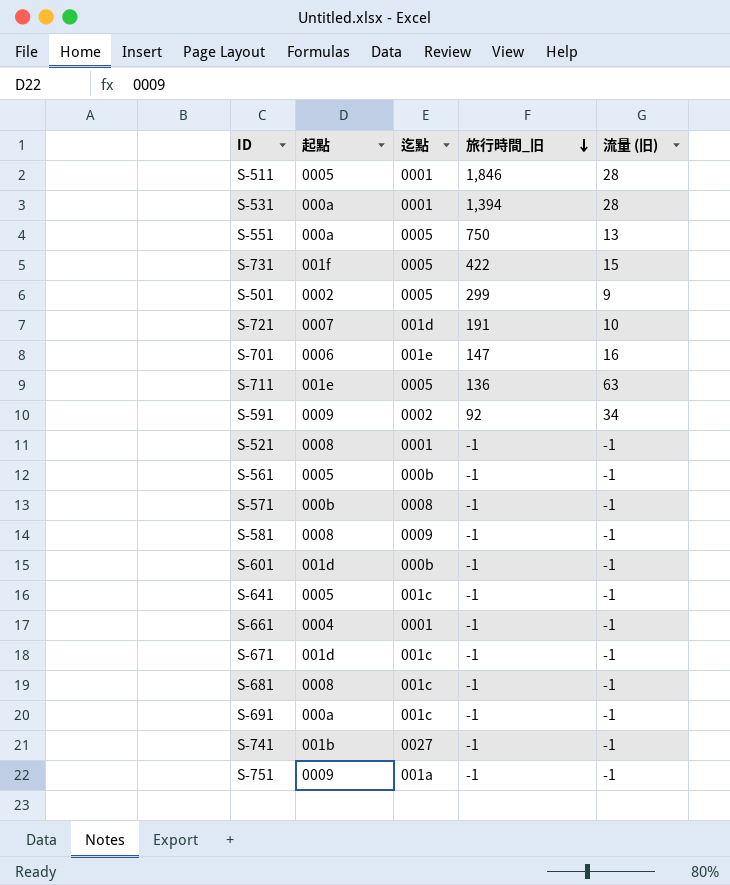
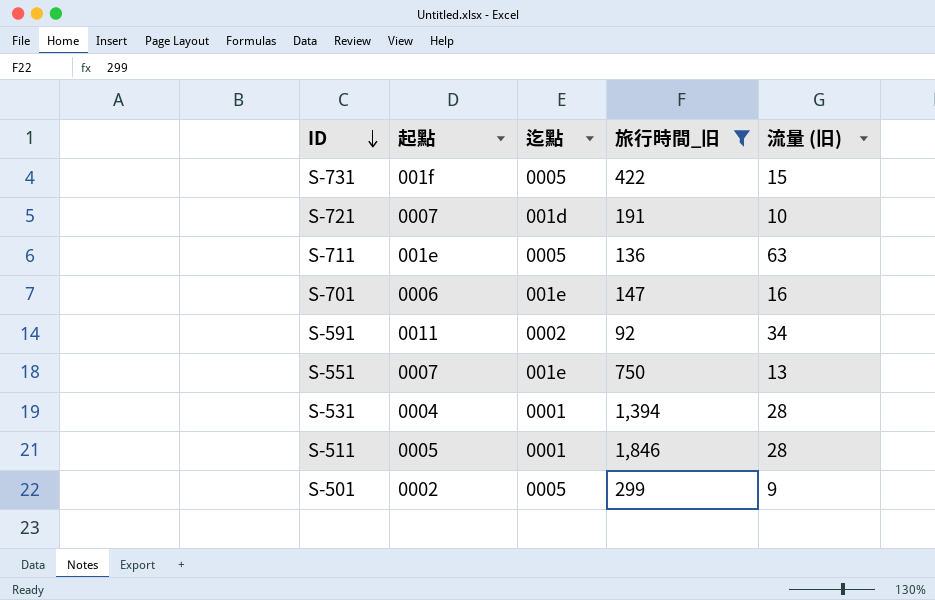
filter: none -> 旅行時間_旧 != -1
row order: 旅行時間_旧 descending -> ID descending
S-591 | 起點: 0009 -> 0011
S-551 | 起點: 000a -> 0007
S-551 | 迄點: 0005 -> 001e
S-531 | 起點: 000a -> 0004

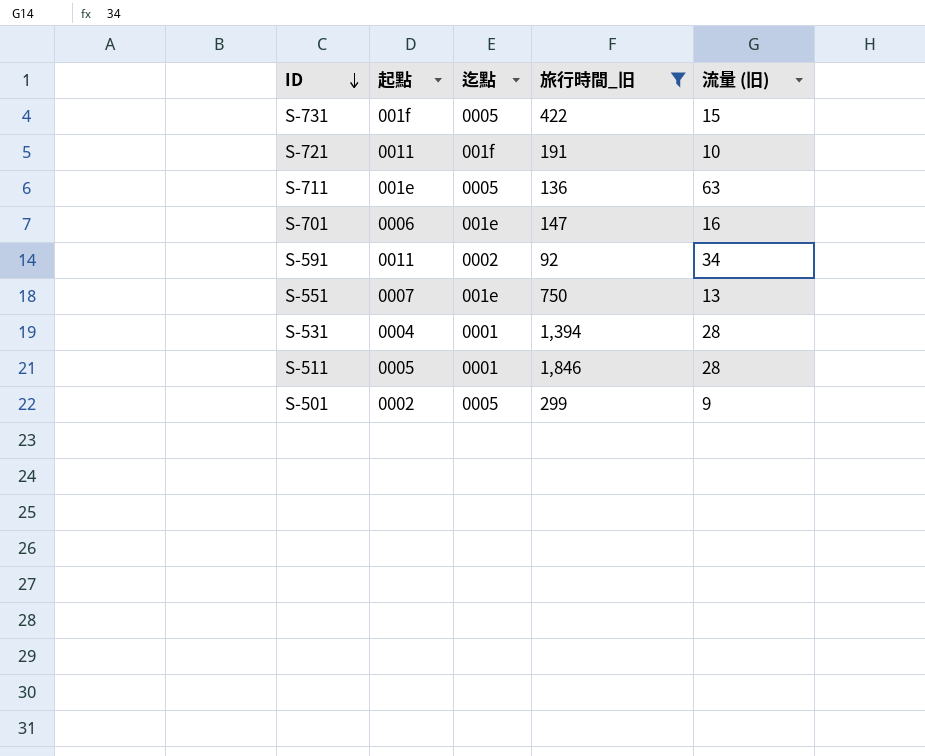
S-721 | 起點: 0007 -> 0011
S-721 | 迄點: 001d -> 001f

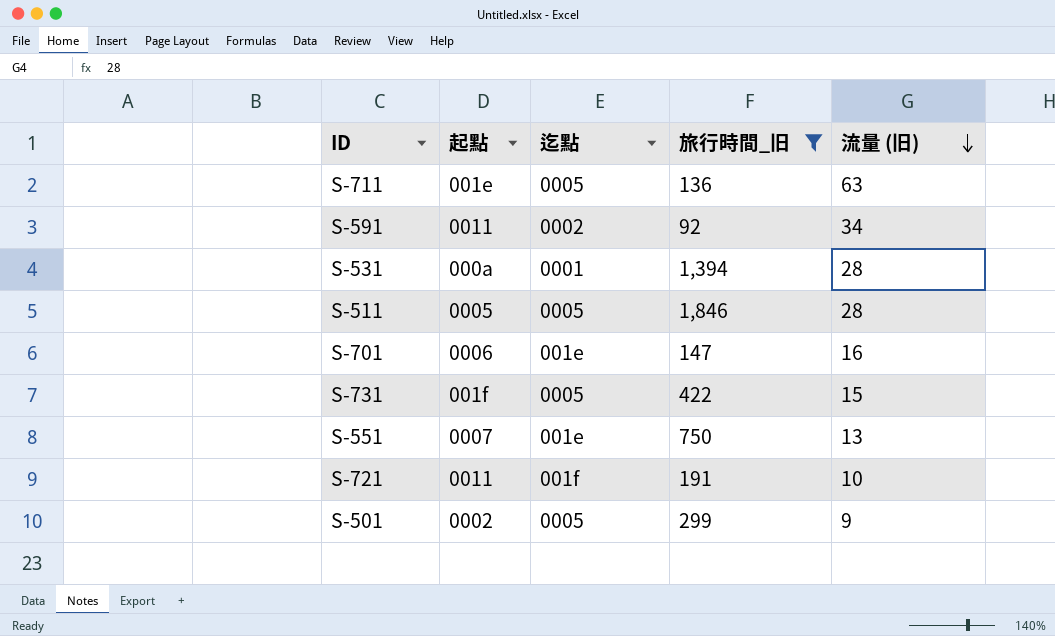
row order: ID descending -> 流量 (旧) descending
S-531 | 起點: 0004 -> 000a
S-511 | 迄點: 0001 -> 0005

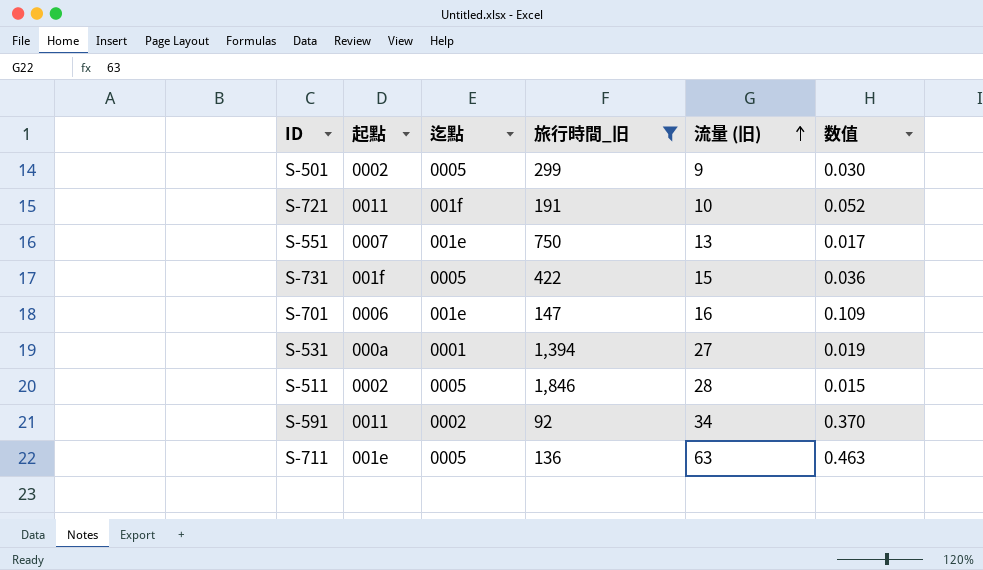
row order: 流量 (旧) descending -> 流量 (旧) ascending
column 数值 | formula: none -> [流量 (旧)] / [旅行時間_旧]
S-531 | 流量 (旧): 28 -> 27
S-511 | 起點: 0005 -> 0002

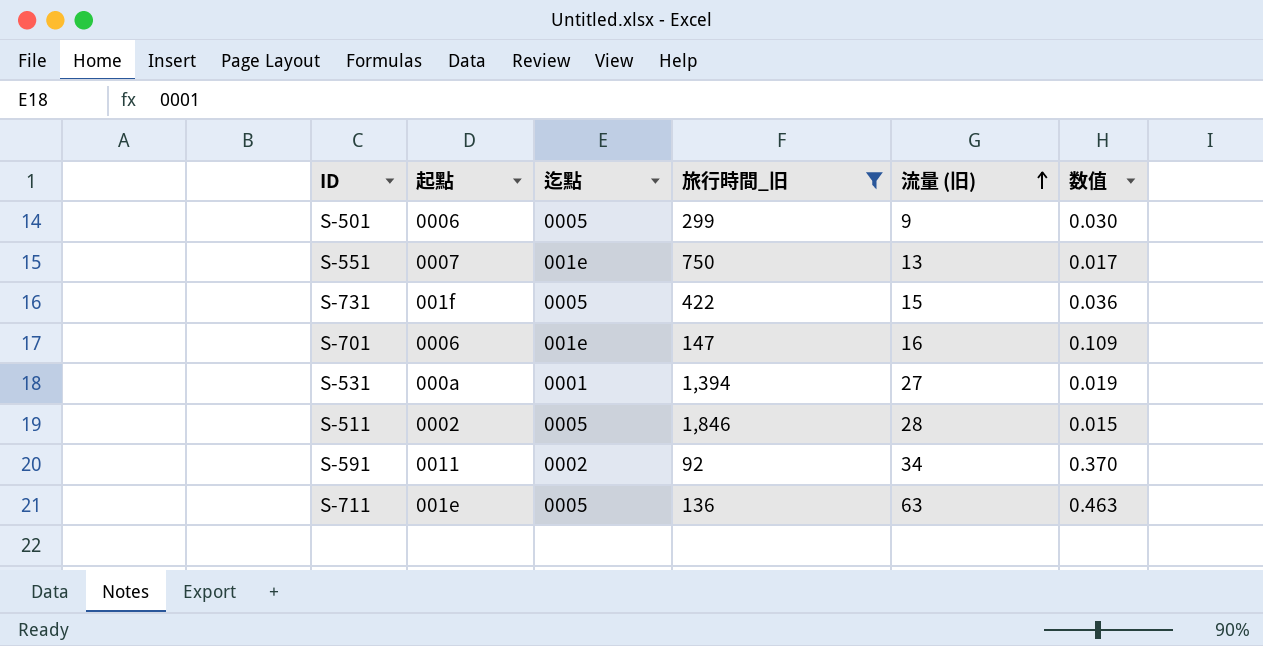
row S-721: 0011 | 001f | 191 | 10 | 0.052 -> none
S-501 | 起點: 0002 -> 0006

